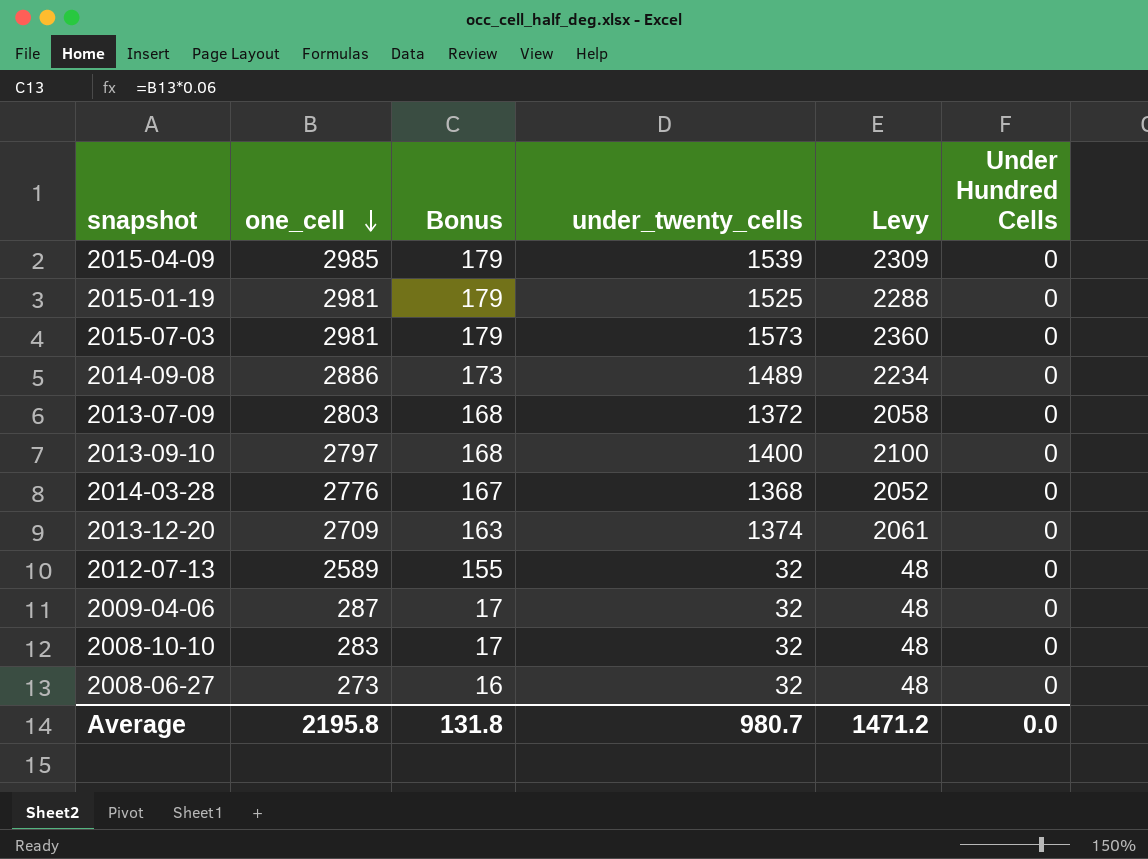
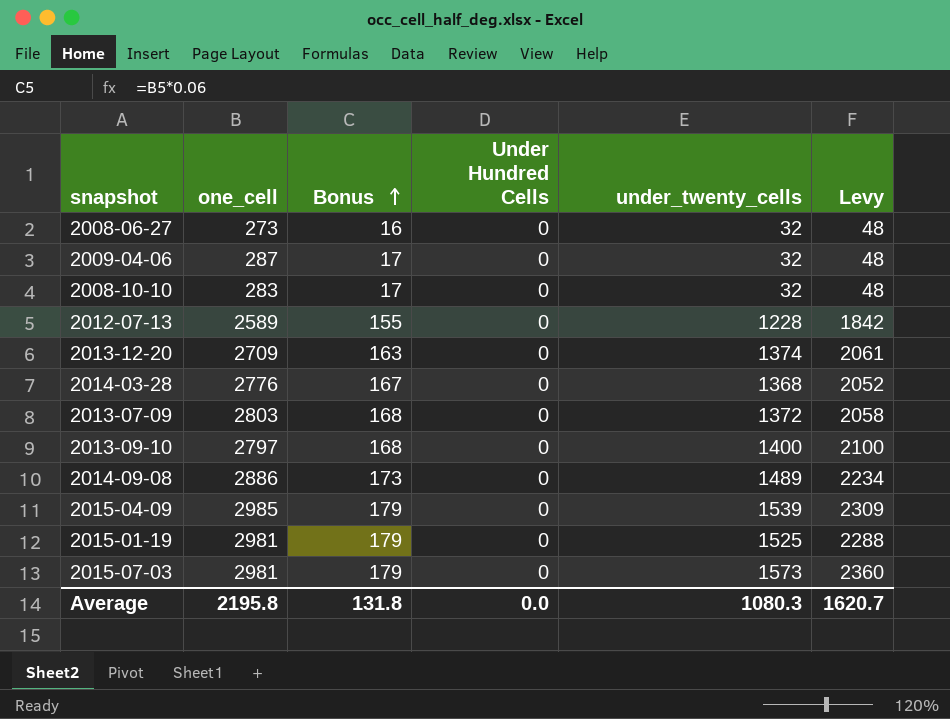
row order: one_cell descending -> Bonus ascending
column Under Hundred Cells | position: 6 -> 4
2012-07-13 | under_twenty_cells: 32 -> 1228
2012-07-13 | Levy: 48 -> 1842
Average | under_twenty_cells: 980.7 -> 1080.3
Average | Levy: 1471.2 -> 1620.7

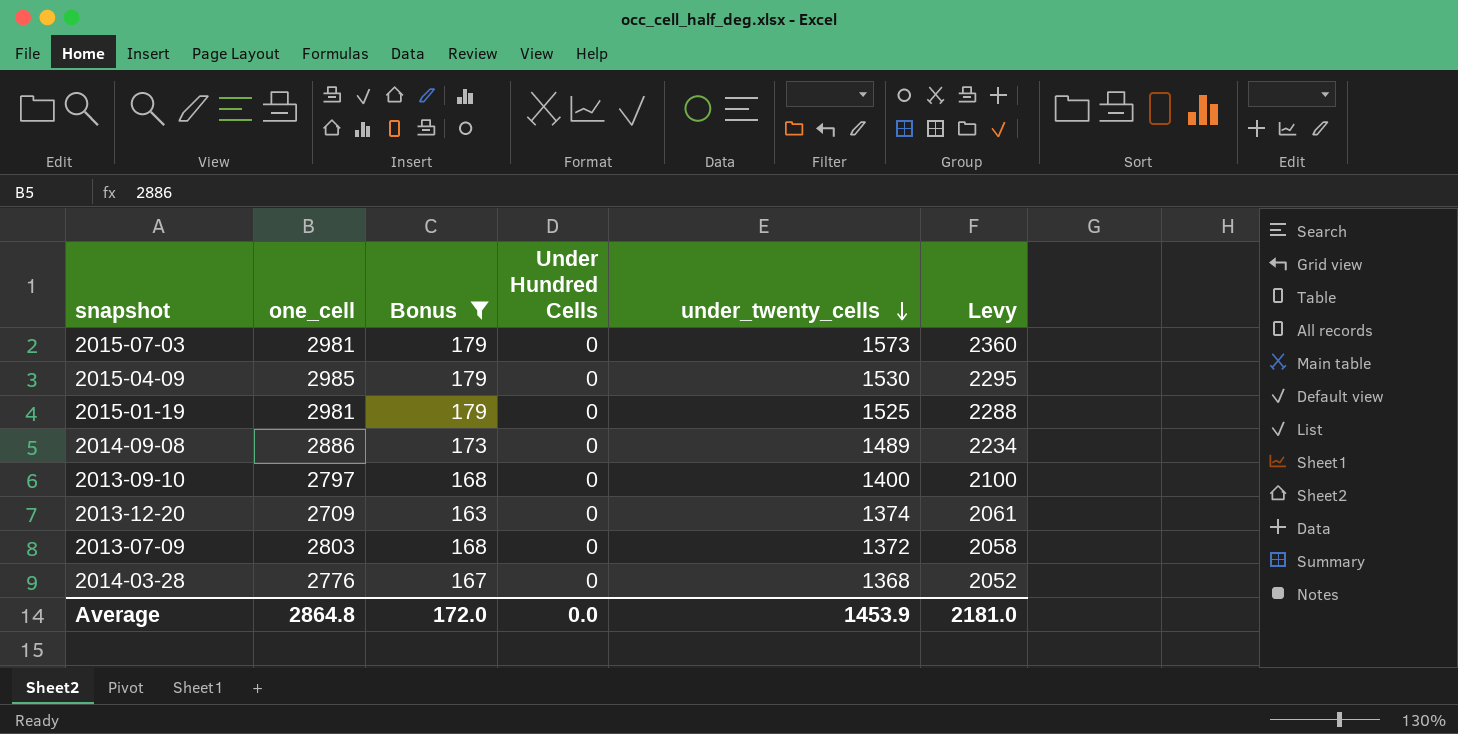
filter: none -> Bonus >= 163
row order: Bonus ascending -> under_twenty_cells descending
2015-04-09 | under_twenty_cells: 1539 -> 1530
2015-04-09 | Levy: 2309 -> 2295
Average | one_cell: 2195.8 -> 2864.8
Average | Bonus: 131.8 -> 172.0
Average | under_twenty_cells: 1080.3 -> 1453.9
Average | Levy: 1620.7 -> 2181.0

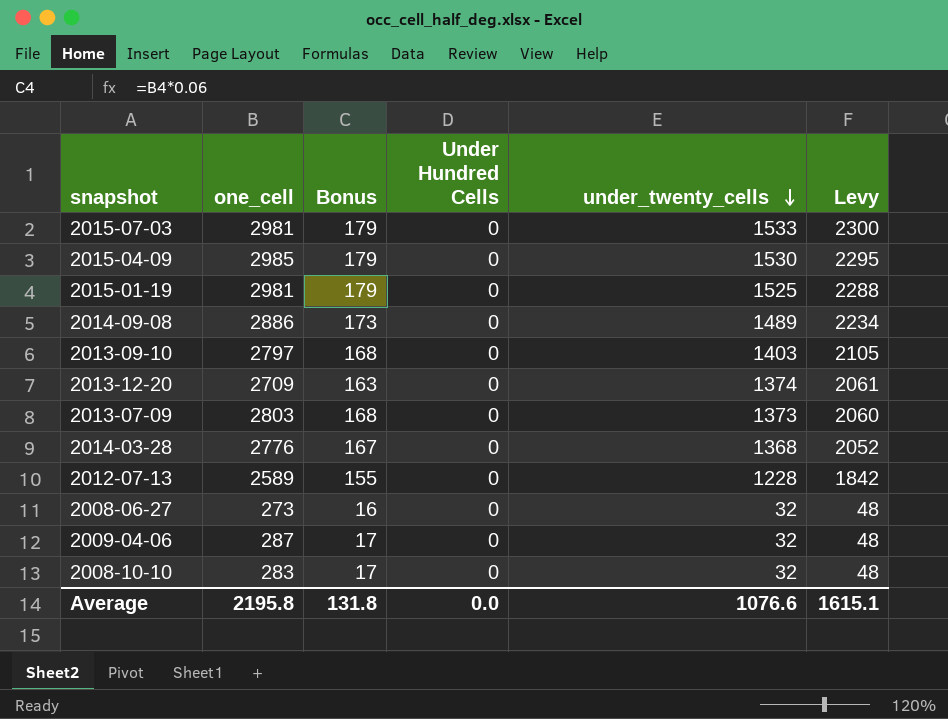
filter: Bonus >= 163 -> none
2015-07-03 | under_twenty_cells: 1573 -> 1533
2015-07-03 | Levy: 2360 -> 2300
2013-09-10 | under_twenty_cells: 1400 -> 1403
2013-09-10 | Levy: 2100 -> 2105
2013-07-09 | under_twenty_cells: 1372 -> 1373
2013-07-09 | Levy: 2058 -> 2060
Average | one_cell: 2864.8 -> 2195.8
Average | Bonus: 172.0 -> 131.8
Average | under_twenty_cells: 1453.9 -> 1076.6
Average | Levy: 2181.0 -> 1615.1

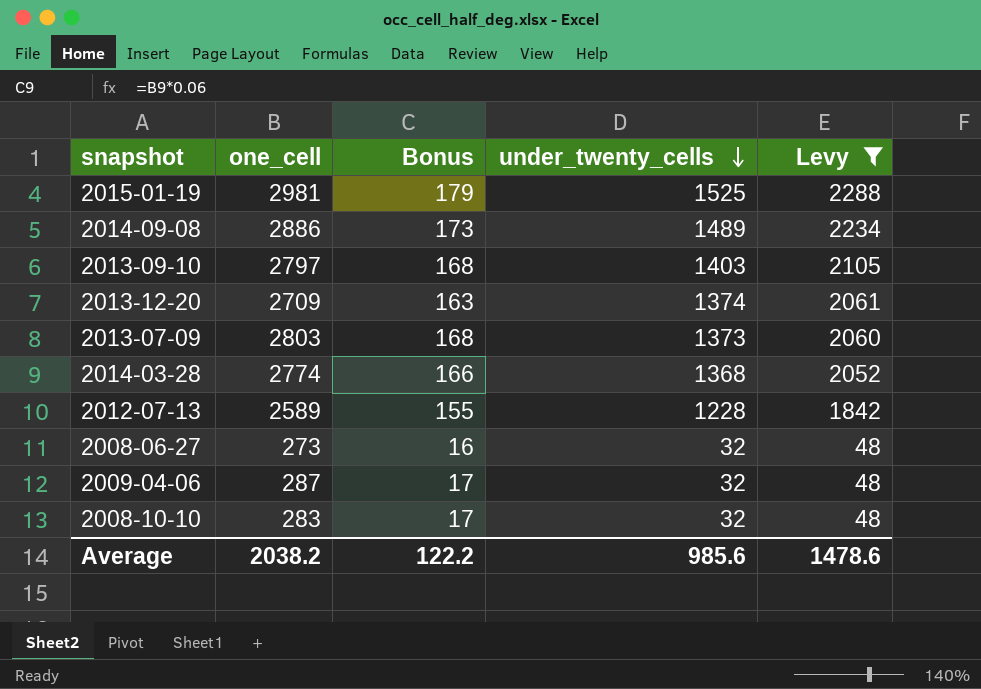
filter: none -> Levy <= 2288
column Under Hundred Cells | position: 4 -> none
2014-03-28 | one_cell: 2776 -> 2774
2014-03-28 | Bonus: 167 -> 166
Average | one_cell: 2195.8 -> 2038.2
Average | Bonus: 131.8 -> 122.2
Average | under_twenty_cells: 1076.6 -> 985.6
Average | Levy: 1615.1 -> 1478.6

